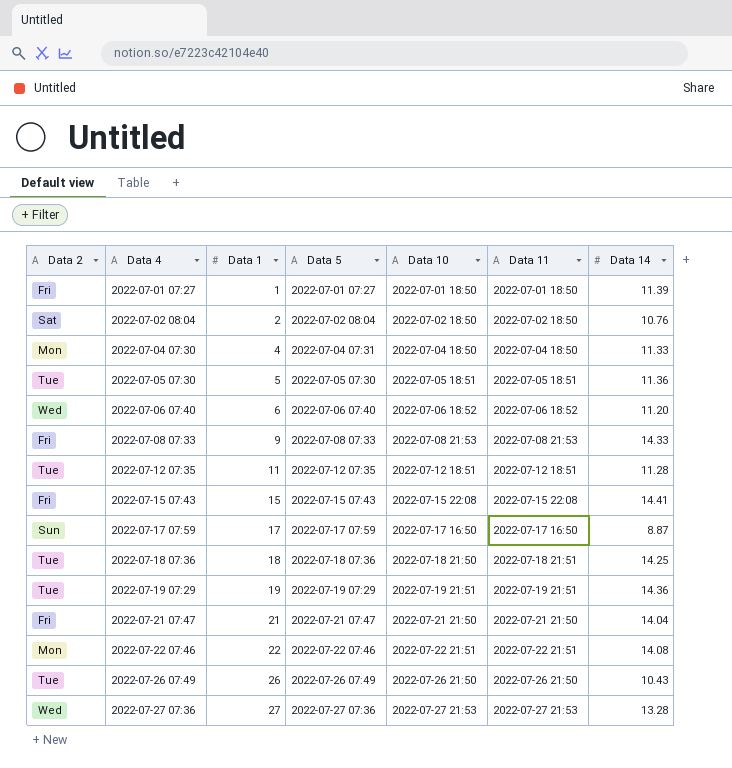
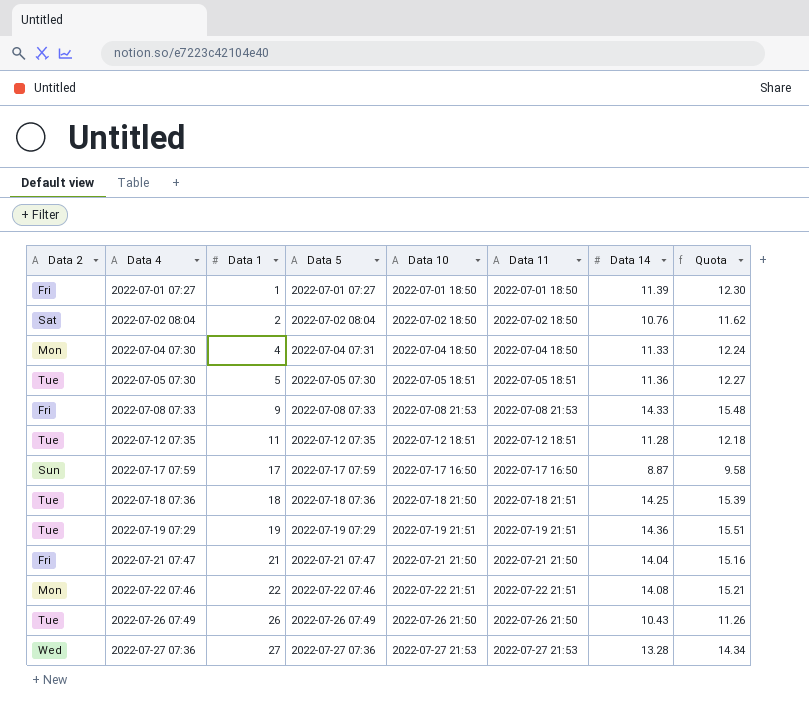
column Quota | formula: none -> [Data 14] * 1.08
row 2022-07-06 07:40: Wed | 6 | 2022-07-06 07:40 | 2022-07-06 18:52 | 2022-07-06 18:52 | 11.20 -> none
row 2022-07-15 07:43: Fri | 15 | 2022-07-15 07:43 | 2022-07-15 22:08 | 2022-07-15 22:08 | 14.41 -> none

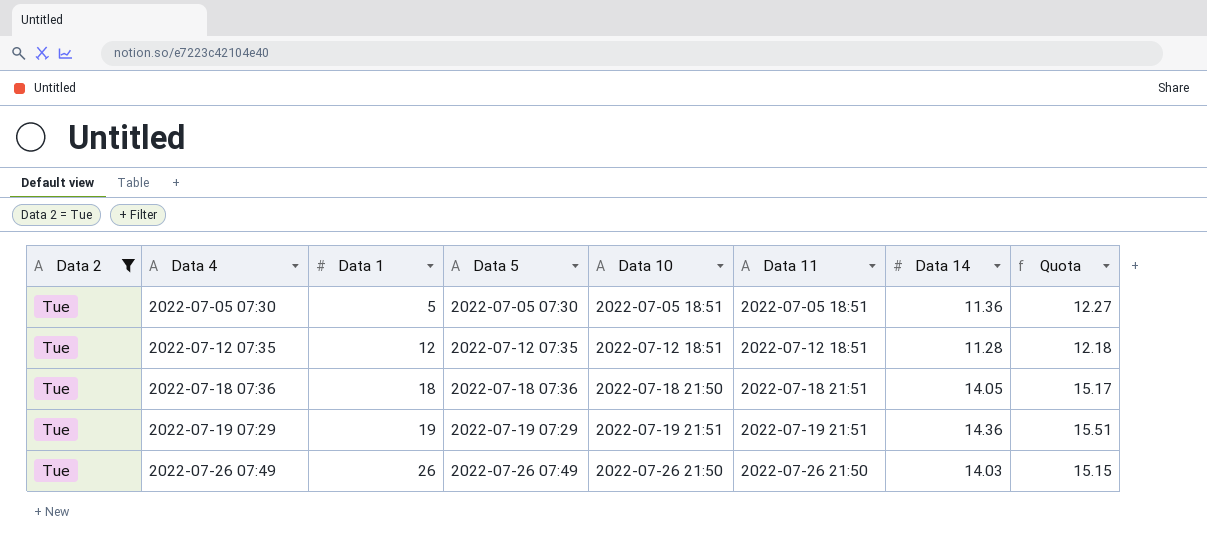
filter: none -> Data 2 = Tue
2022-07-12 07:35 | Data 1: 11 -> 12
2022-07-18 07:36 | Data 14: 14.25 -> 14.05
2022-07-18 07:36 | Quota: 15.39 -> 15.17
2022-07-26 07:49 | Data 14: 10.43 -> 14.03
2022-07-26 07:49 | Quota: 11.26 -> 15.15

